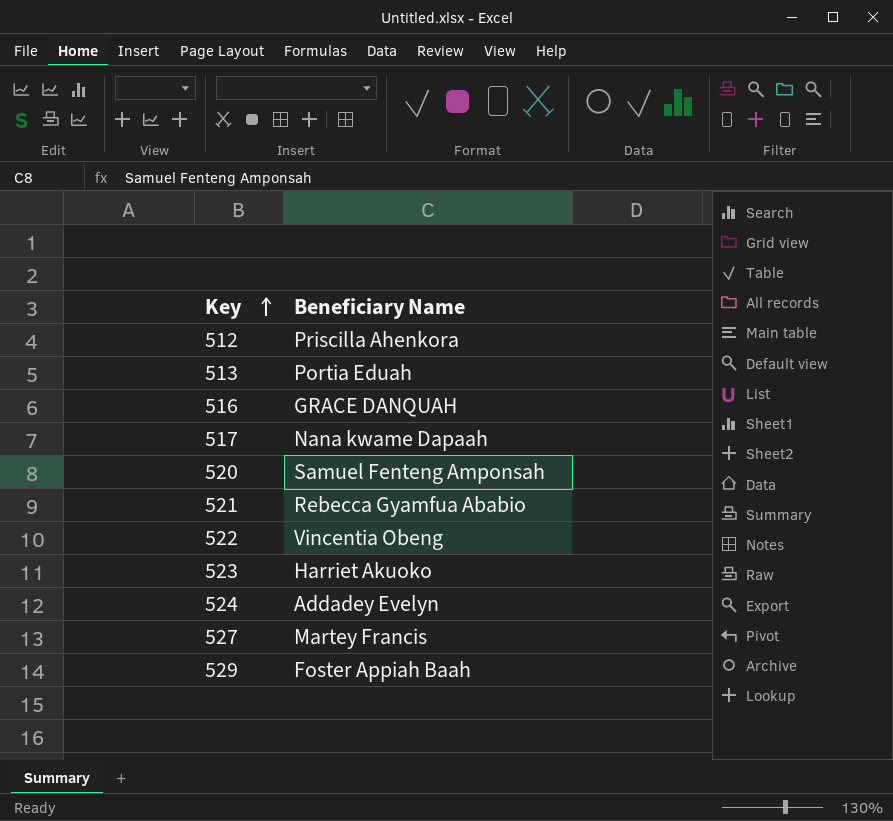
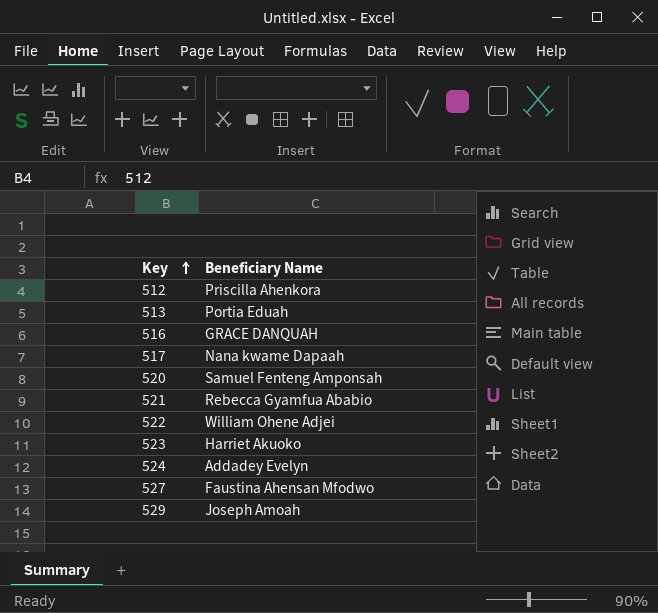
522 | Beneficiary Name: Vincentia Obeng -> William Ohene Adjei
527 | Beneficiary Name: Martey Francis -> Faustina Ahensan Mfodwo
529 | Beneficiary Name: Foster Appiah Baah -> Joseph Amoah

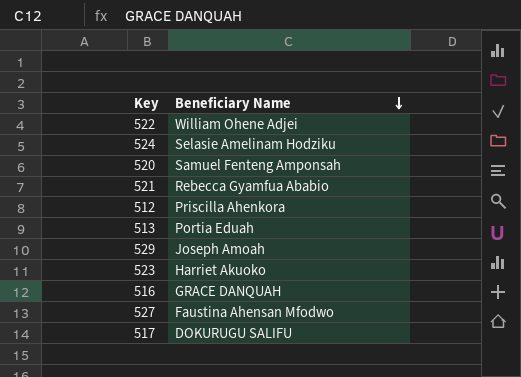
row order: Key ascending -> Beneficiary Name descending
524 | Beneficiary Name: Addadey Evelyn -> Selasie Amelinam Hodziku
517 | Beneficiary Name: Nana kwame Dapaah -> DOKURUGU SALIFU

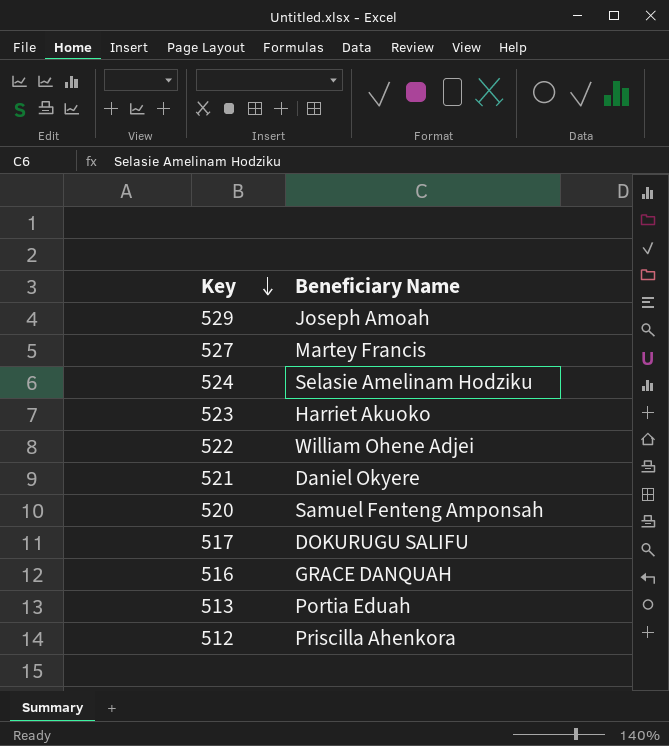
row order: Beneficiary Name descending -> Key descending
527 | Beneficiary Name: Faustina Ahensan Mfodwo -> Martey Francis
521 | Beneficiary Name: Rebecca Gyamfua Ababio -> Daniel Okyere

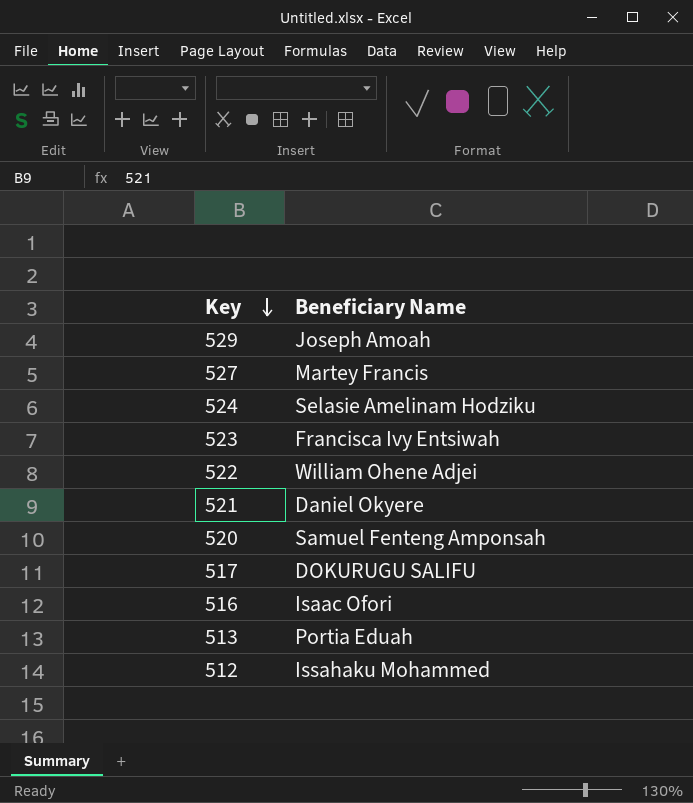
523 | Beneficiary Name: Harriet Akuoko -> Francisca Ivy Entsiwah
516 | Beneficiary Name: GRACE DANQUAH -> Isaac Ofori
512 | Beneficiary Name: Priscilla Ahenkora -> Issahaku Mohammed

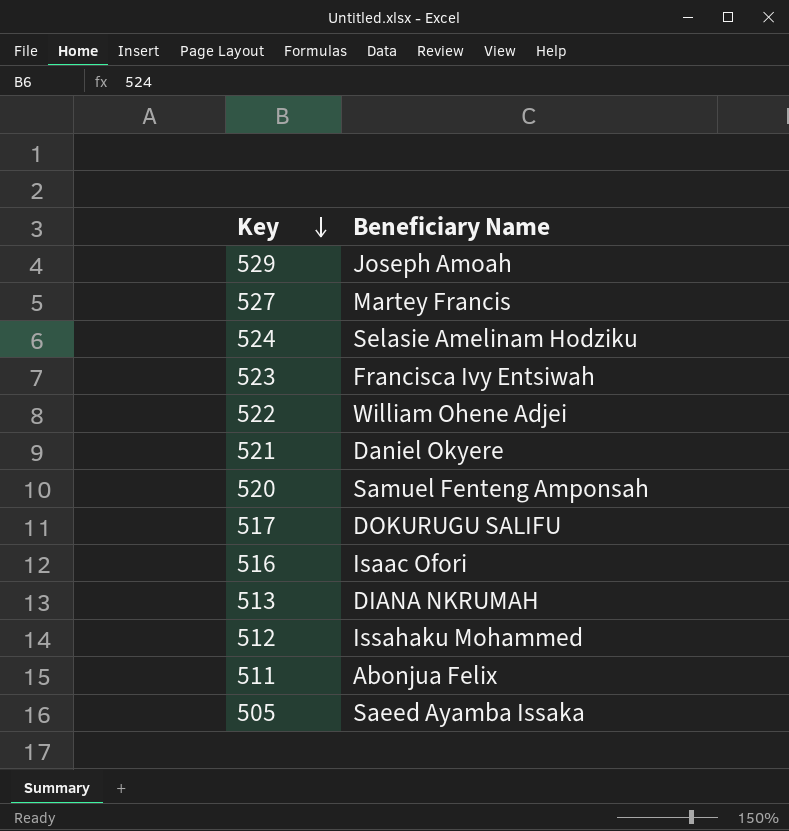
513 | Beneficiary Name: Portia Eduah -> DIANA NKRUMAH
row 511: none -> Abonjua Felix
row 505: none -> Saeed Ayamba Issaka

